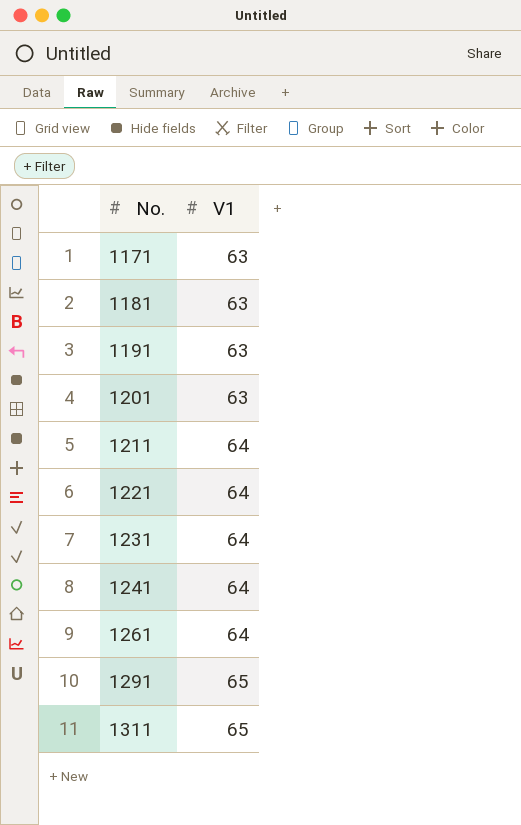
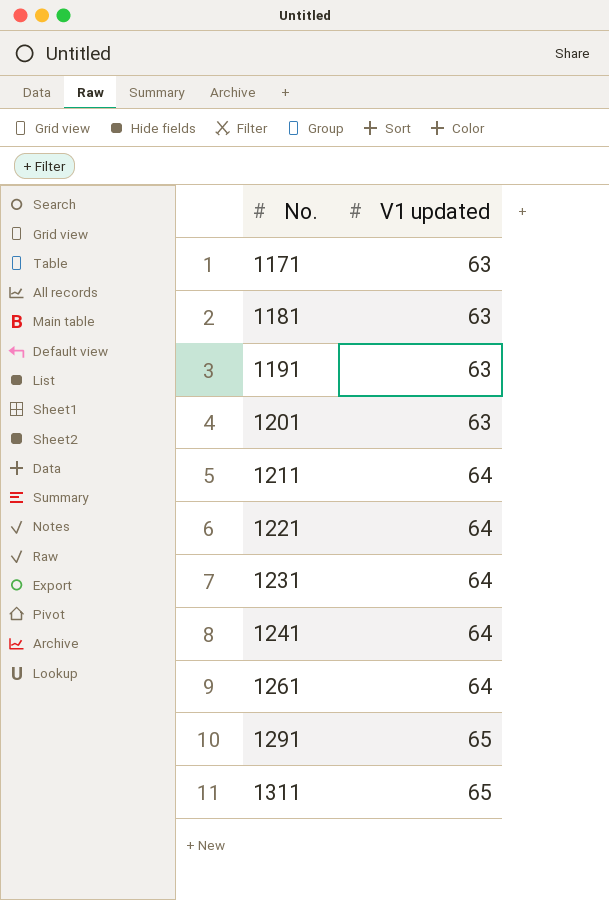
column name: V1 -> V1 updated

